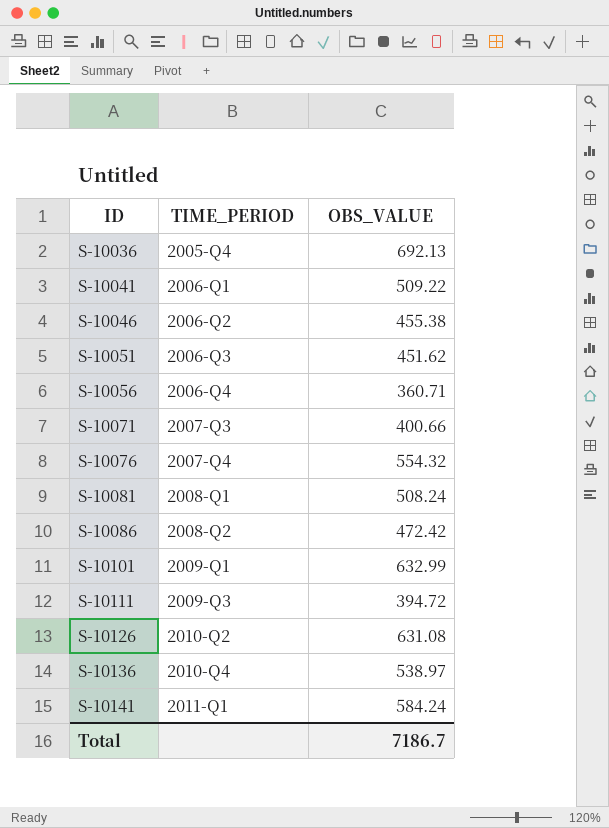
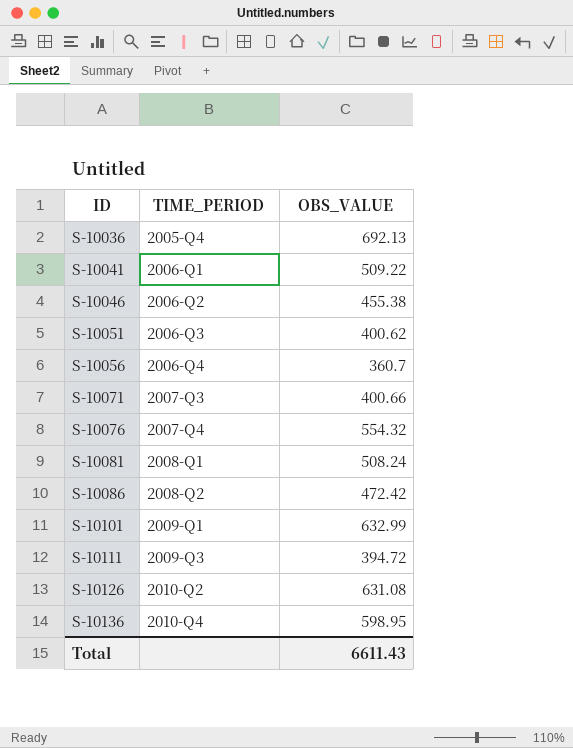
row S-10141: 2011-Q1 | 584.24 -> none
S-10051 | OBS_VALUE: 451.62 -> 400.62
S-10056 | OBS_VALUE: 360.71 -> 360.7
S-10136 | OBS_VALUE: 538.97 -> 598.95
Total | OBS_VALUE: 7186.7 -> 6611.43

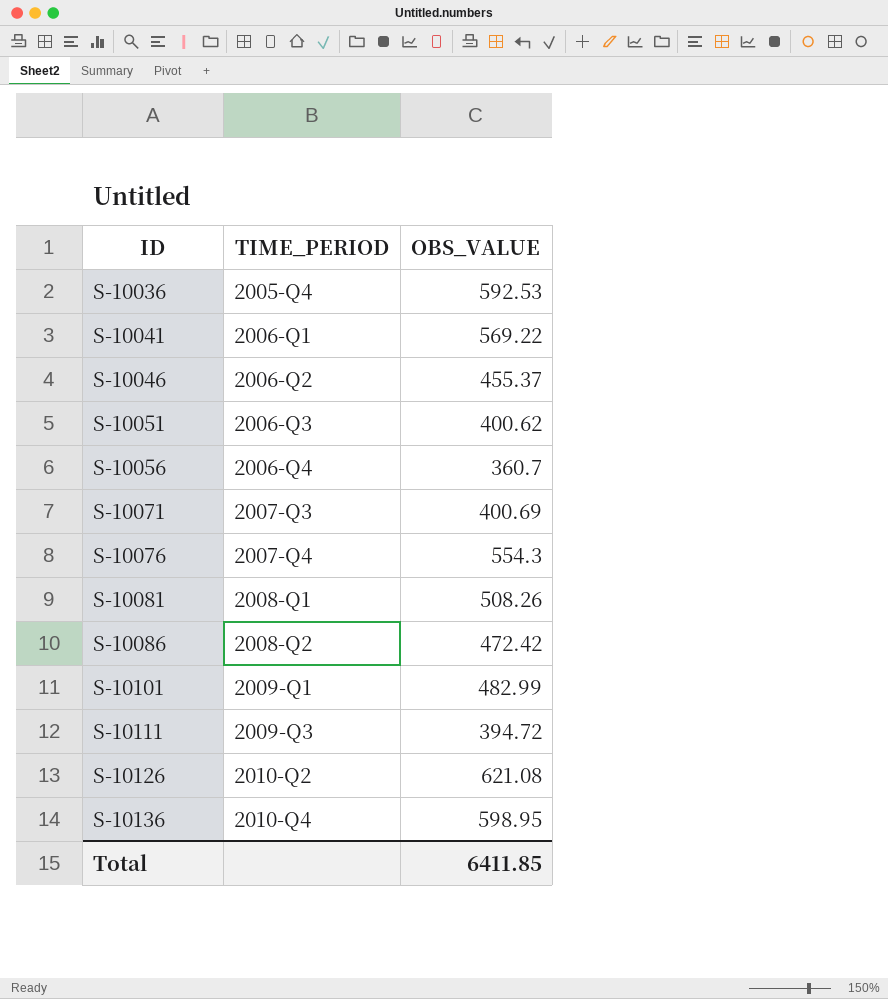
S-10036 | OBS_VALUE: 692.13 -> 592.53
S-10041 | OBS_VALUE: 509.22 -> 569.22
S-10046 | OBS_VALUE: 455.38 -> 455.37
S-10071 | OBS_VALUE: 400.66 -> 400.69
S-10076 | OBS_VALUE: 554.32 -> 554.3
S-10081 | OBS_VALUE: 508.24 -> 508.26
S-10101 | OBS_VALUE: 632.99 -> 482.99
S-10126 | OBS_VALUE: 631.08 -> 621.08
Total | OBS_VALUE: 6611.43 -> 6411.85

